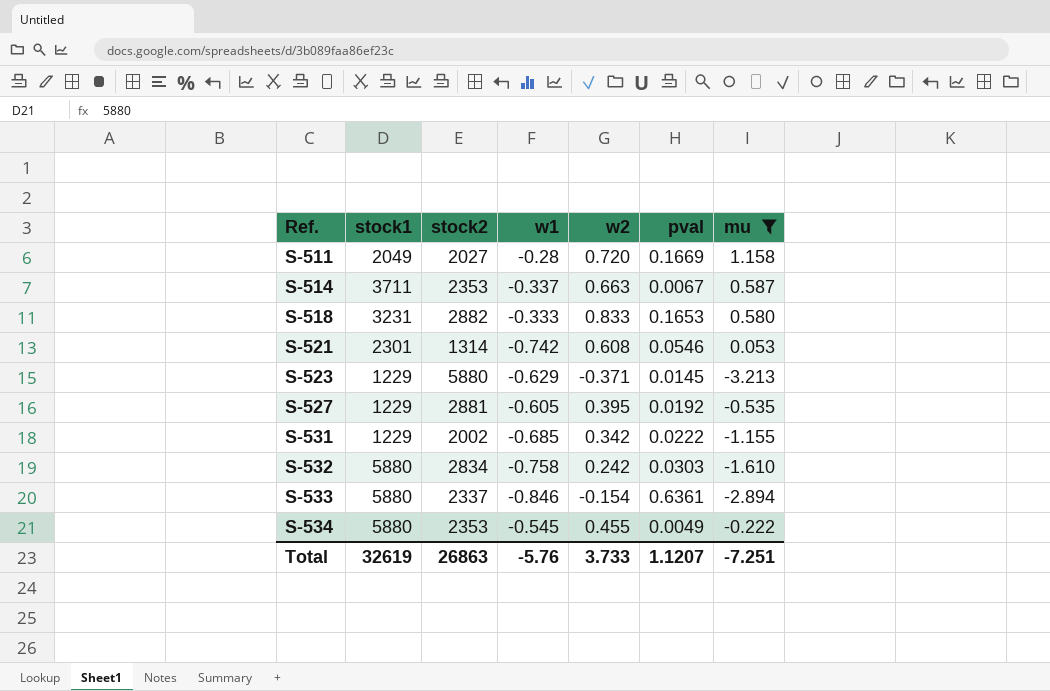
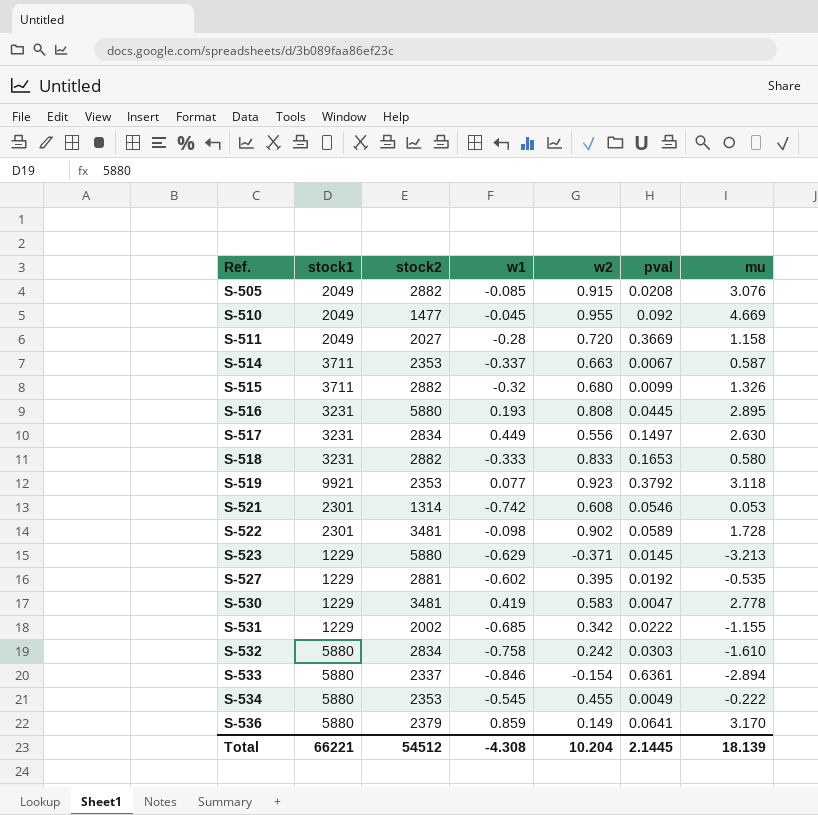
filter: mu <= 1.158 -> none
S-511 | pval: 0.1669 -> 0.3669
S-527 | w1: -0.605 -> -0.602
Total | stock1: 32619 -> 66221
Total | stock2: 26863 -> 54512
Total | w1: -5.76 -> -4.308
Total | w2: 3.733 -> 10.204
Total | pval: 1.1207 -> 2.1445
Total | mu: -7.251 -> 18.139

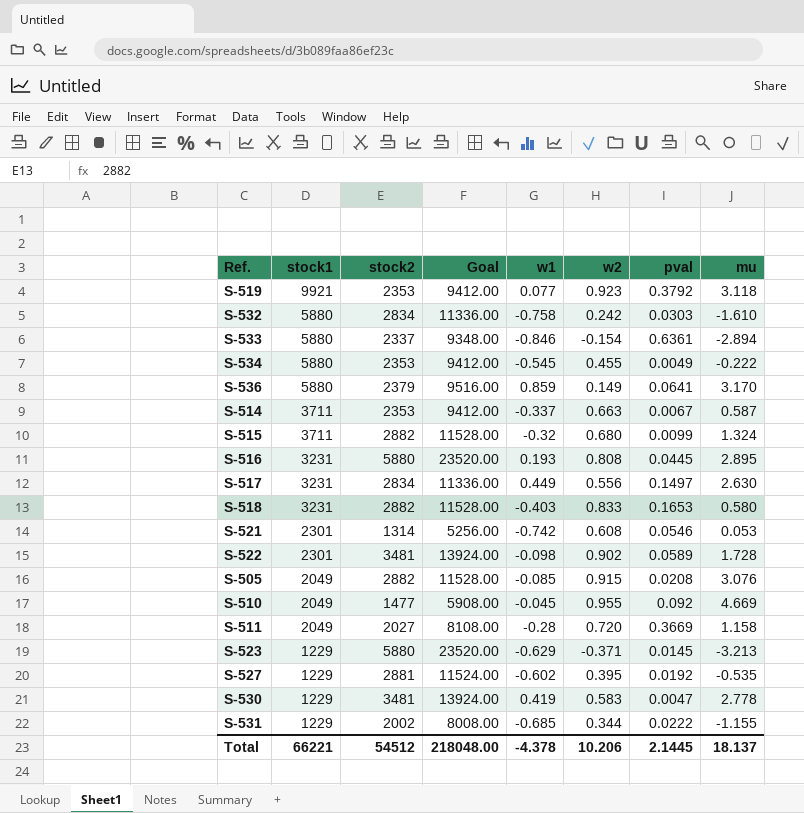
row order: Ref. ascending -> stock1 descending
column Goal | formula: none -> [stock2] * 4
S-515 | mu: 1.326 -> 1.324
S-518 | w1: -0.333 -> -0.403
S-531 | w2: 0.342 -> 0.344
Total | w1: -4.308 -> -4.378
Total | w2: 10.204 -> 10.206
Total | mu: 18.139 -> 18.137

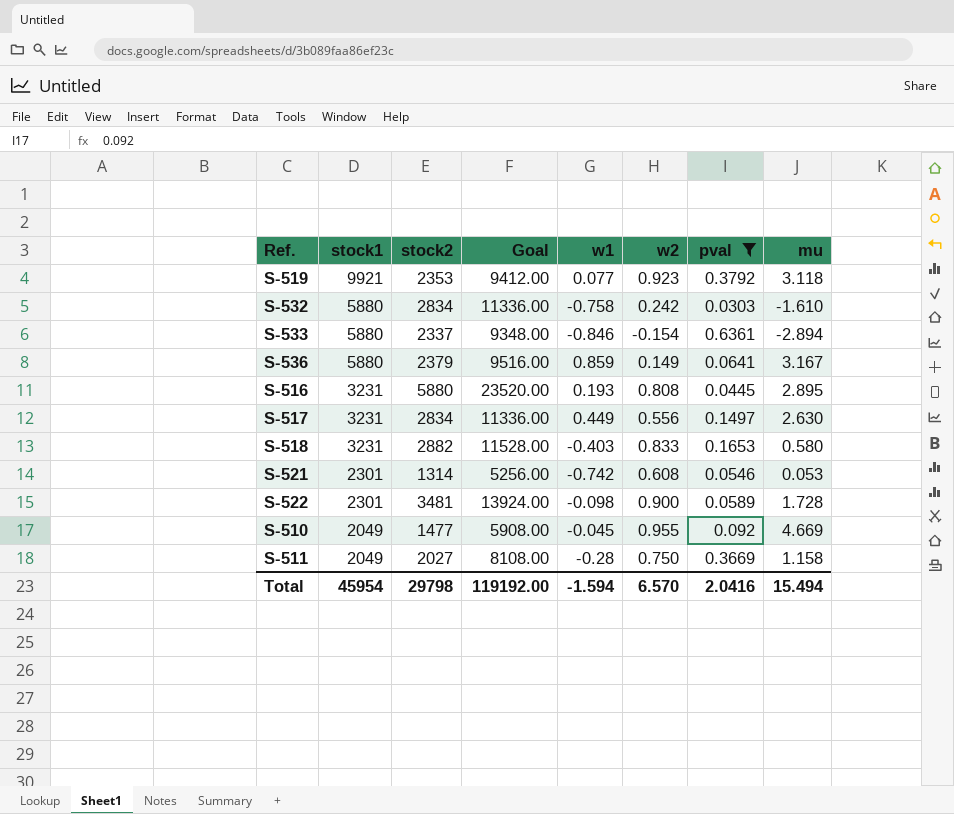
filter: none -> pval >= 0.0303
S-536 | mu: 3.170 -> 3.167
S-522 | w2: 0.902 -> 0.900
S-511 | w2: 0.720 -> 0.750
Total | stock1: 66221 -> 45954
Total | stock2: 54512 -> 29798
Total | Goal: 218048.00 -> 119192.00
Total | w1: -4.378 -> -1.594
Total | w2: 10.206 -> 6.570
Total | pval: 2.1445 -> 2.0416
Total | mu: 18.137 -> 15.494

